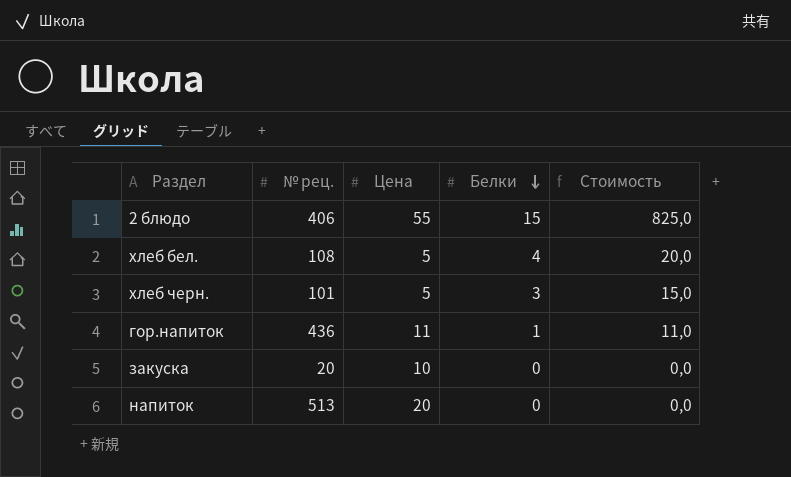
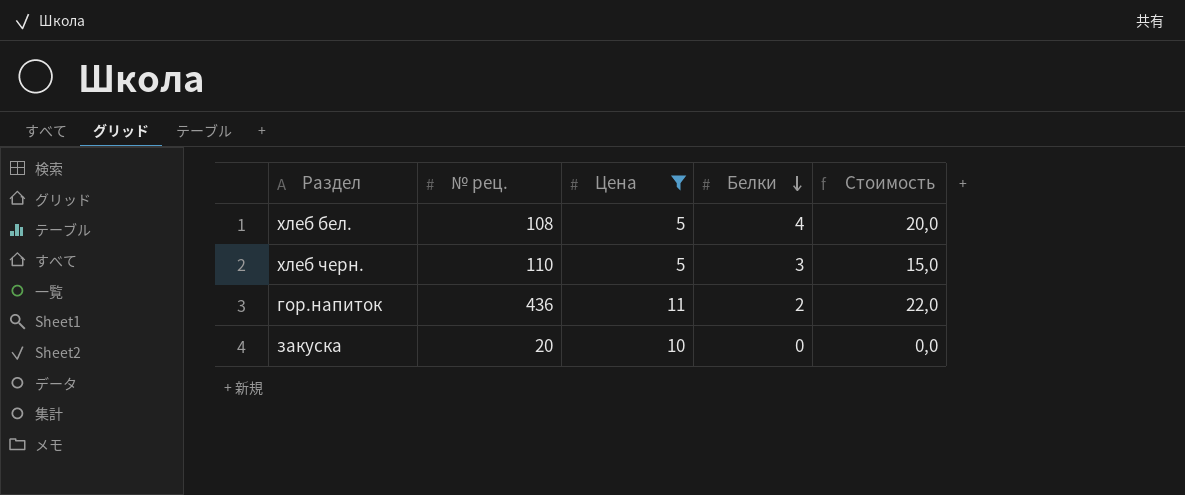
filter: none -> Цена <= 11
хлеб черн. | № рец.: 101 -> 110
гор.напиток | Белки: 1 -> 2
гор.напиток | Стоимость: 11,0 -> 22,0

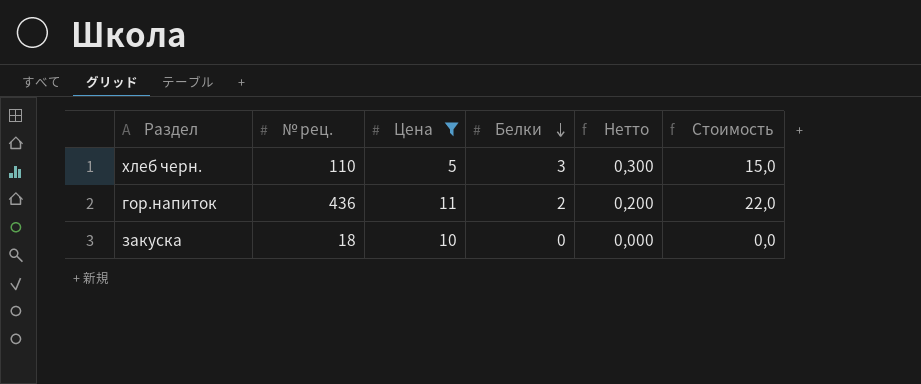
column Нетто | formula: none -> [Белки] * 0,1
row хлеб бел.: 108 | 5 | 4 | 20,0 -> none
закуска | № рец.: 20 -> 18

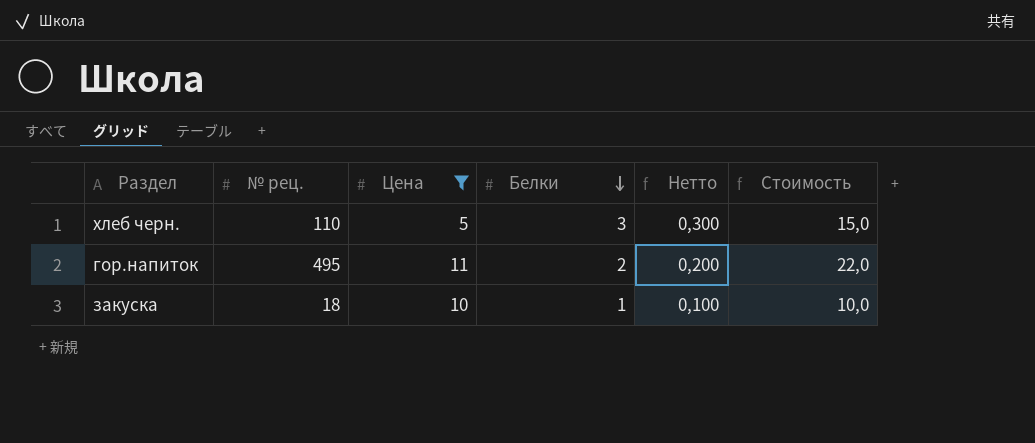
гор.напиток | № рец.: 436 -> 495
закуска | Белки: 0 -> 1
закуска | Нетто: 0,000 -> 0,100
закуска | Стоимость: 0,0 -> 10,0

